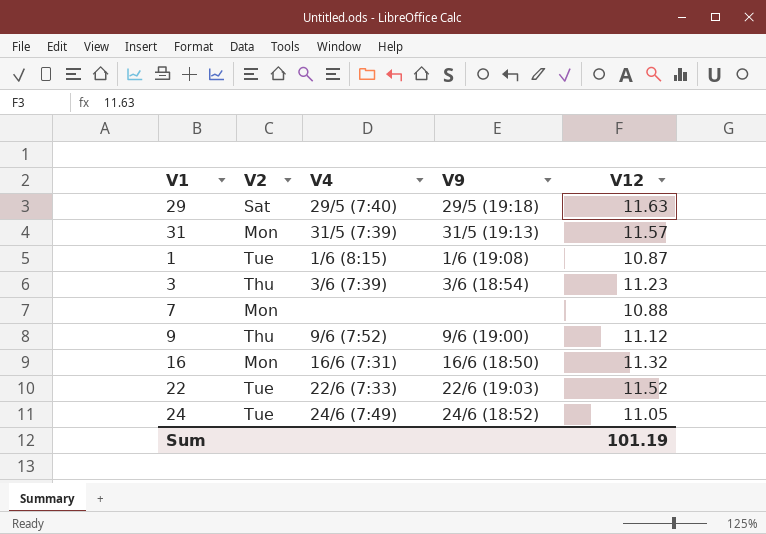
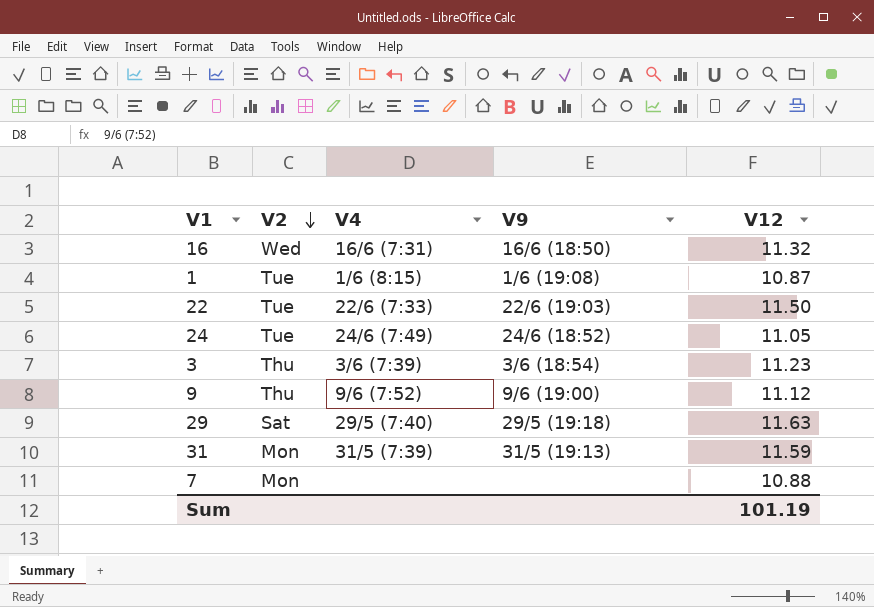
row order: none -> V2 descending
16 | V2: Mon -> Wed
22 | V12: 11.52 -> 11.50
31 | V12: 11.57 -> 11.59

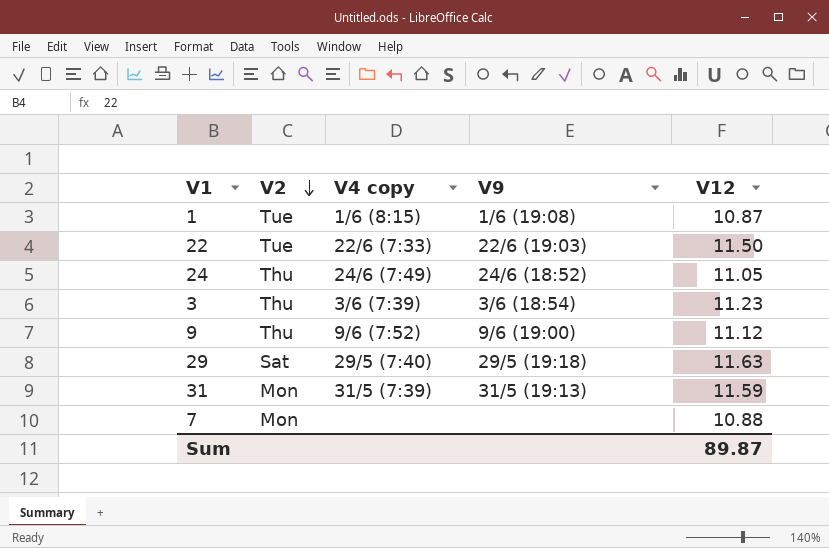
column name: V4 -> V4 copy
row 16: Wed | 16/6 (7:31) | 16/6 (18:50) | 11.32 -> none
24 | V2: Tue -> Thu
Sum | V12: 101.19 -> 89.87

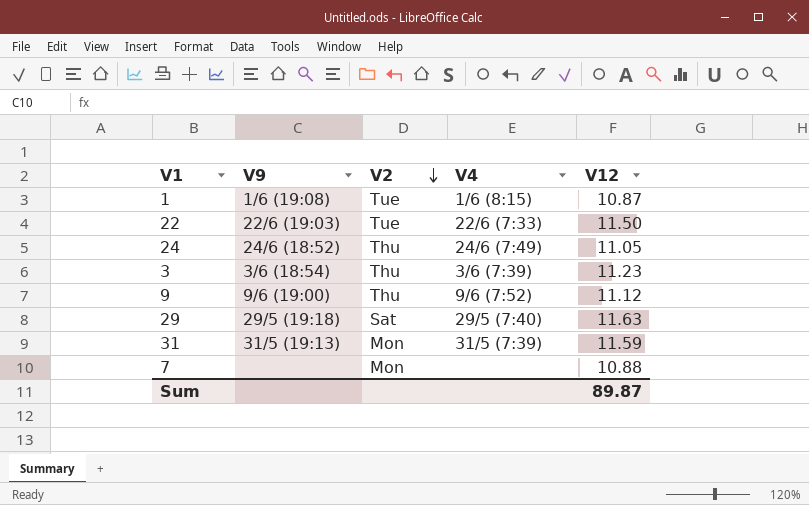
column V9 | position: 4 -> 2
column name: V4 copy -> V4

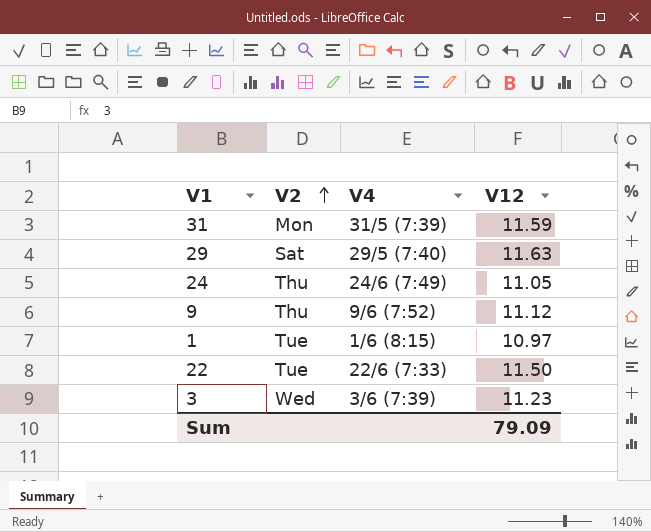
row order: V2 descending -> V2 ascending
column V9 | position: 2 -> none
row 7: none | Mon | none | 10.88 -> none
1 | V12: 10.87 -> 10.97
3 | V2: Thu -> Wed
Sum | V12: 89.87 -> 79.09

